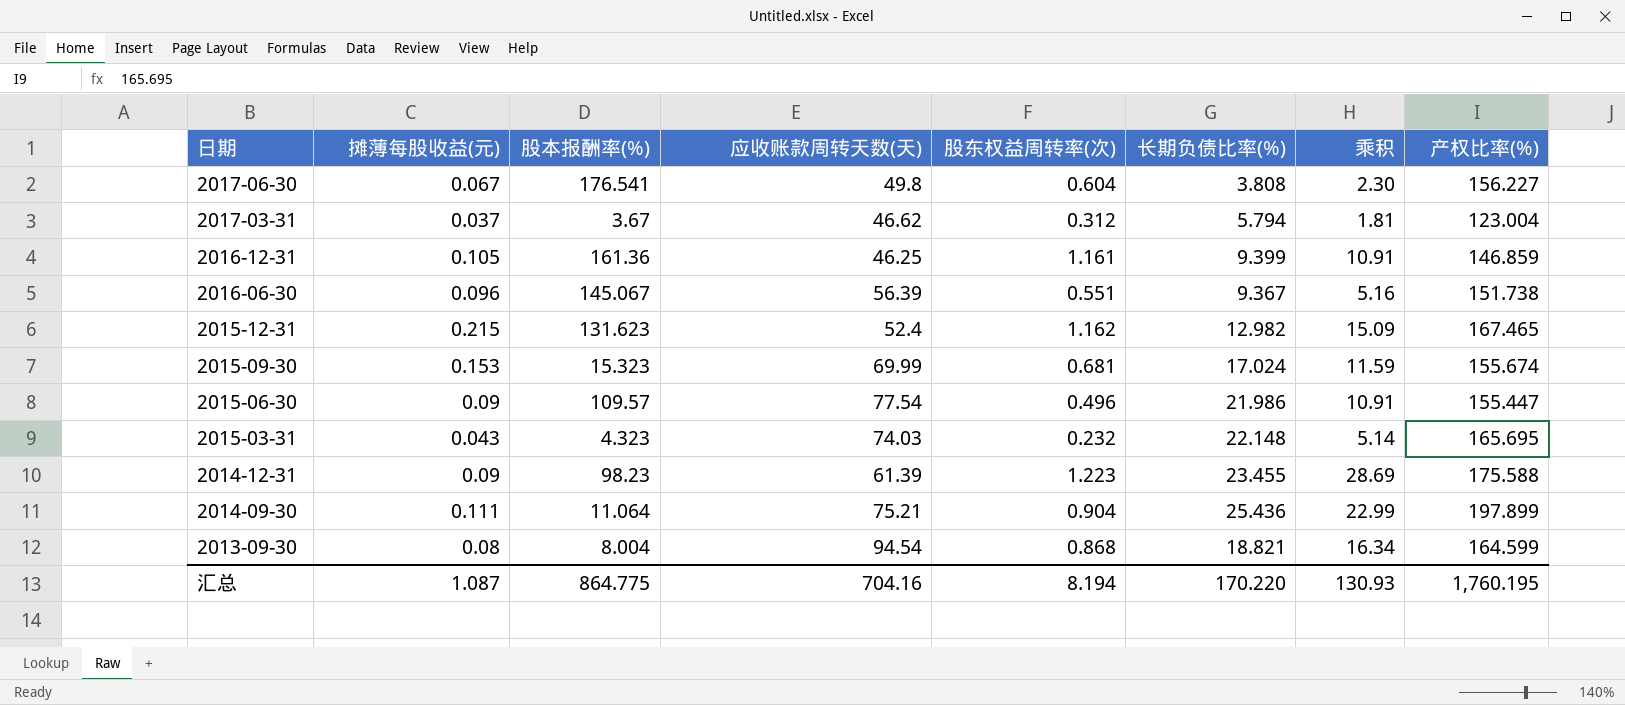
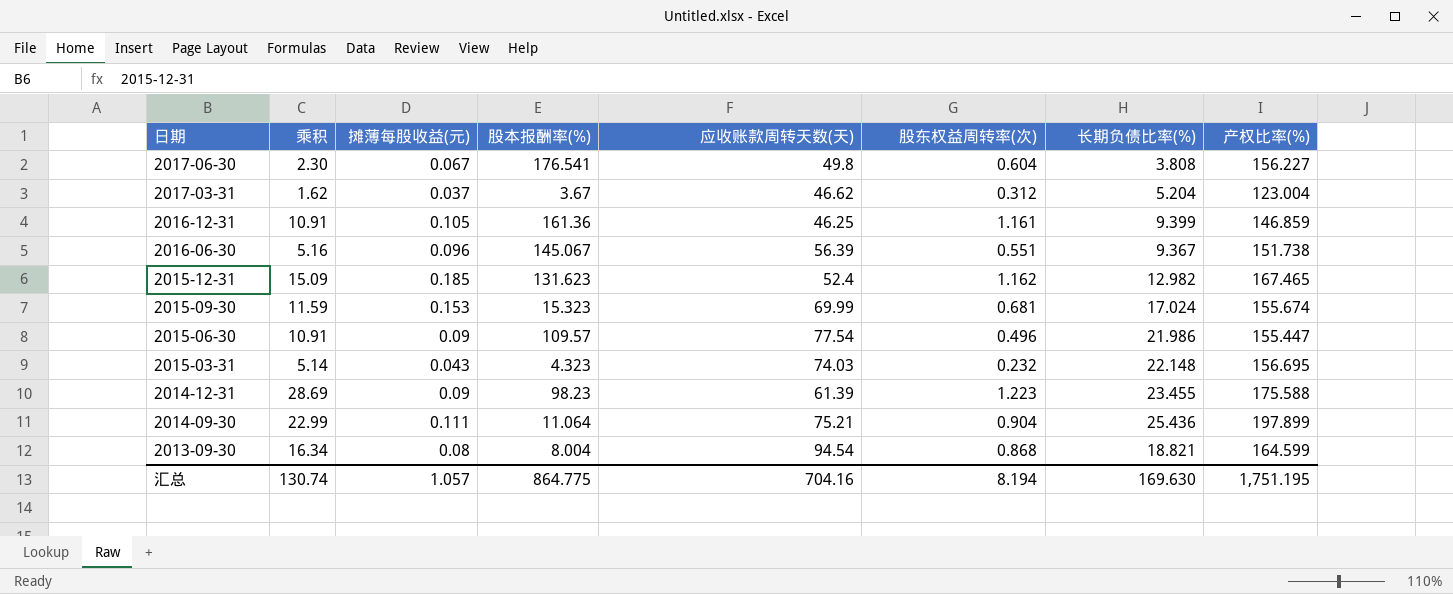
column 乘积 | position: 7 -> 2
2017-03-31 | 乘积: 1.81 -> 1.62
2017-03-31 | 长期负债比率(%): 5.794 -> 5.204
2015-12-31 | 摊薄每股收益(元): 0.215 -> 0.185
2015-03-31 | 产权比率(%): 165.695 -> 156.695
汇总 | 乘积: 130.93 -> 130.74
汇总 | 摊薄每股收益(元): 1.087 -> 1.057
汇总 | 长期负债比率(%): 170.220 -> 169.630
汇总 | 产权比率(%): 1,760.195 -> 1,751.195

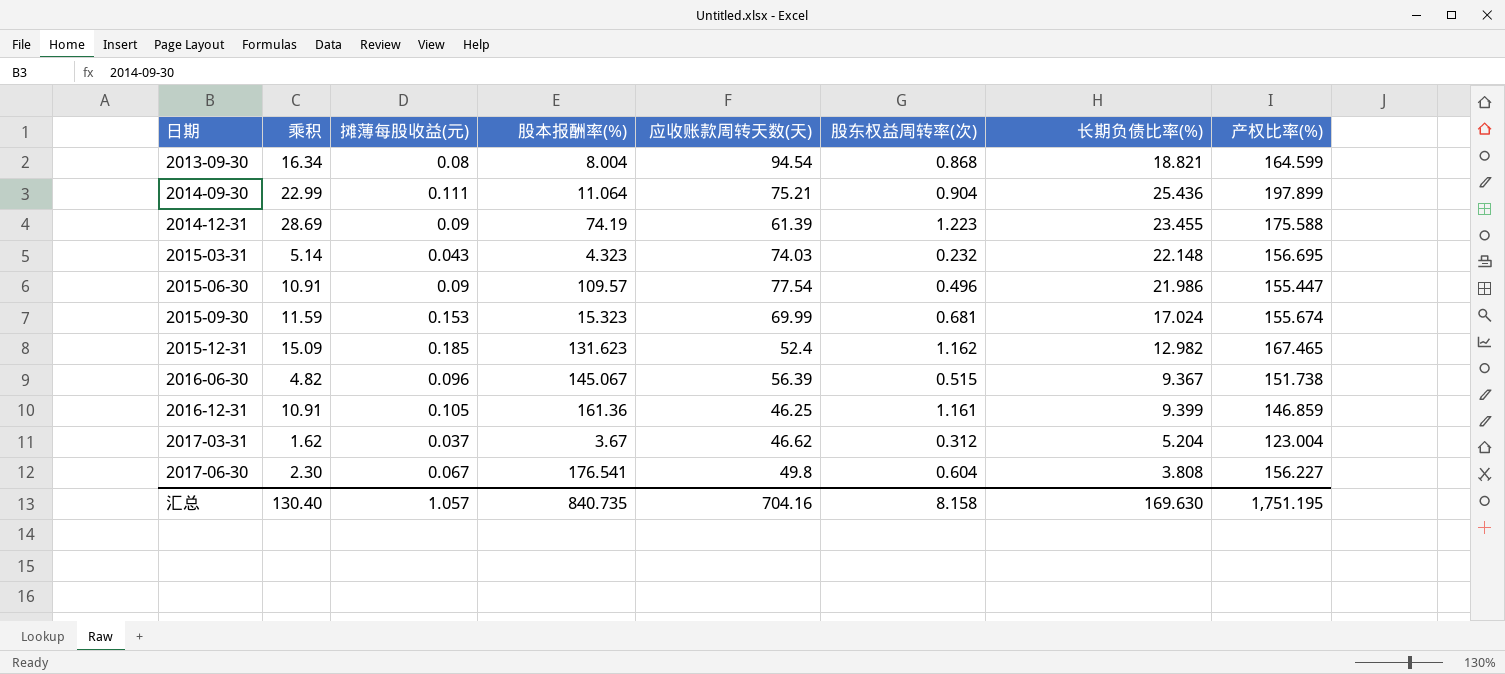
row order: 日期 descending -> 日期 ascending
2014-12-31 | 股本报酬率(%): 98.23 -> 74.19
2016-06-30 | 乘积: 5.16 -> 4.82
2016-06-30 | 股东权益周转率(次): 0.551 -> 0.515
汇总 | 乘积: 130.74 -> 130.40
汇总 | 股本报酬率(%): 864.775 -> 840.735
汇总 | 股东权益周转率(次): 8.194 -> 8.158

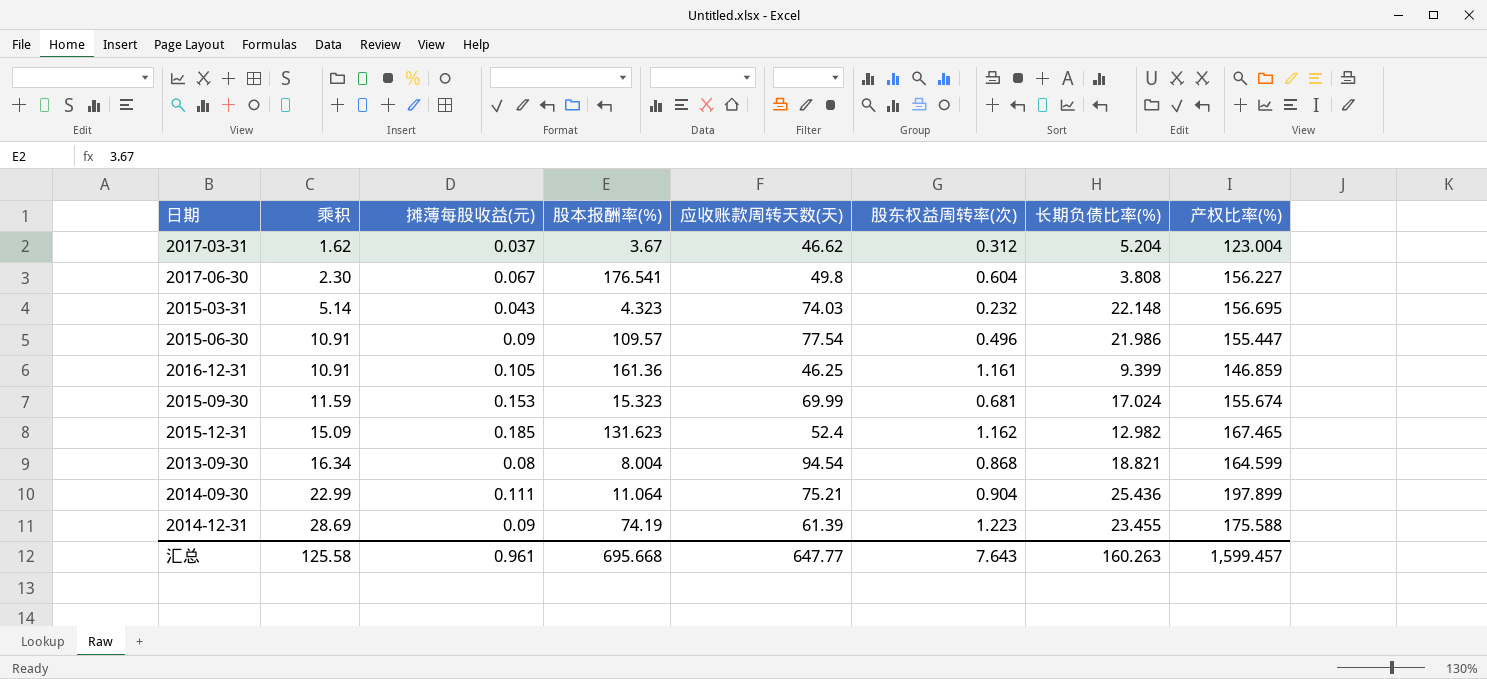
row order: 日期 ascending -> 乘积 ascending
row 2016-06-30: 4.82 | 0.096 | 145.067 | 56.39 | 0.515 | 9.367 | 151.738 -> none
汇总 | 乘积: 130.40 -> 125.58
汇总 | 摊薄每股收益(元): 1.057 -> 0.961
汇总 | 股本报酬率(%): 840.735 -> 695.668
汇总 | 应收账款周转天数(天): 704.16 -> 647.77
汇总 | 股东权益周转率(次): 8.158 -> 7.643
汇总 | 长期负债比率(%): 169.630 -> 160.263
汇总 | 产权比率(%): 1,751.195 -> 1,599.457

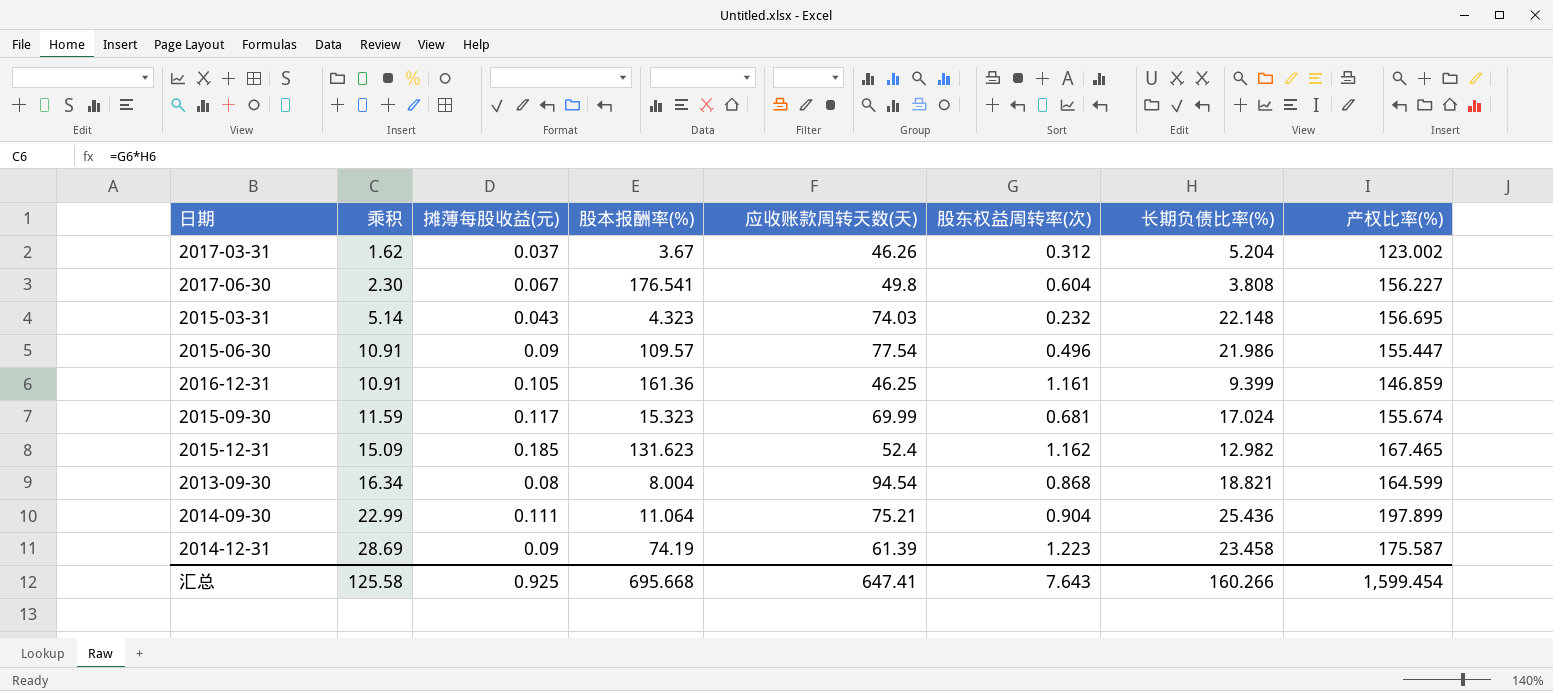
2017-03-31 | 应收账款周转天数(天): 46.62 -> 46.26
2017-03-31 | 产权比率(%): 123.004 -> 123.002
2015-09-30 | 摊薄每股收益(元): 0.153 -> 0.117
2014-12-31 | 长期负债比率(%): 23.455 -> 23.458
2014-12-31 | 产权比率(%): 175.588 -> 175.587
汇总 | 摊薄每股收益(元): 0.961 -> 0.925
汇总 | 应收账款周转天数(天): 647.77 -> 647.41
汇总 | 长期负债比率(%): 160.263 -> 160.266
汇总 | 产权比率(%): 1,599.457 -> 1,599.454

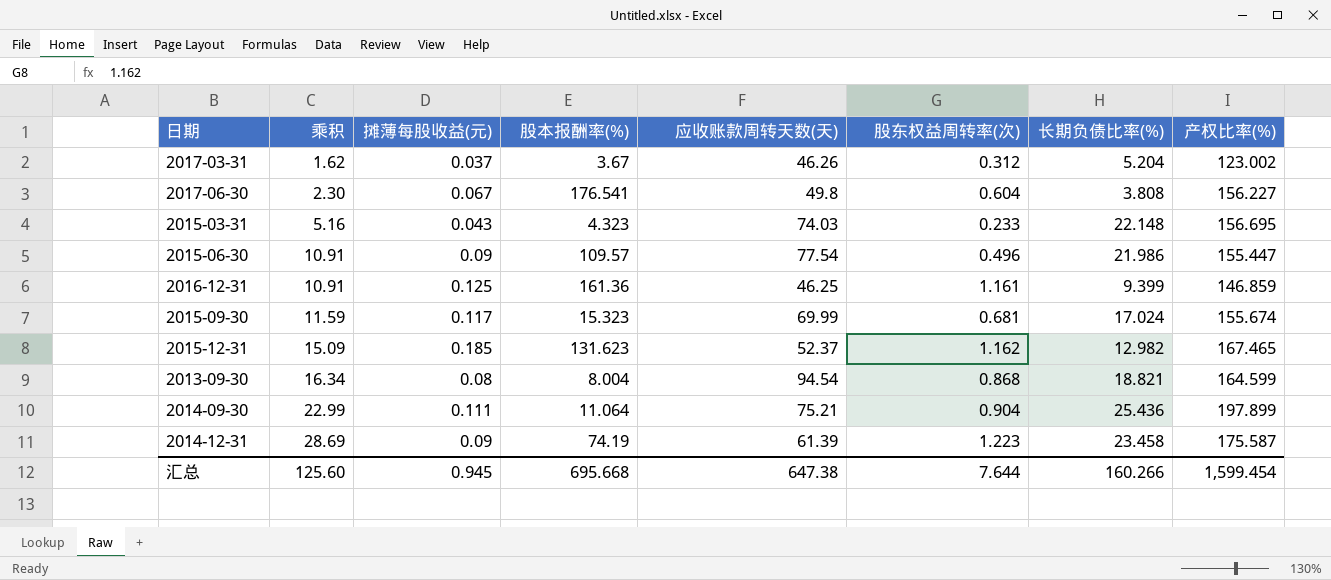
2015-03-31 | 乘积: 5.14 -> 5.16
2015-03-31 | 股东权益周转率(次): 0.232 -> 0.233
2016-12-31 | 摊薄每股收益(元): 0.105 -> 0.125
2015-12-31 | 应收账款周转天数(天): 52.4 -> 52.37
汇总 | 乘积: 125.58 -> 125.60
汇总 | 摊薄每股收益(元): 0.925 -> 0.945
汇总 | 应收账款周转天数(天): 647.41 -> 647.38
汇总 | 股东权益周转率(次): 7.643 -> 7.644

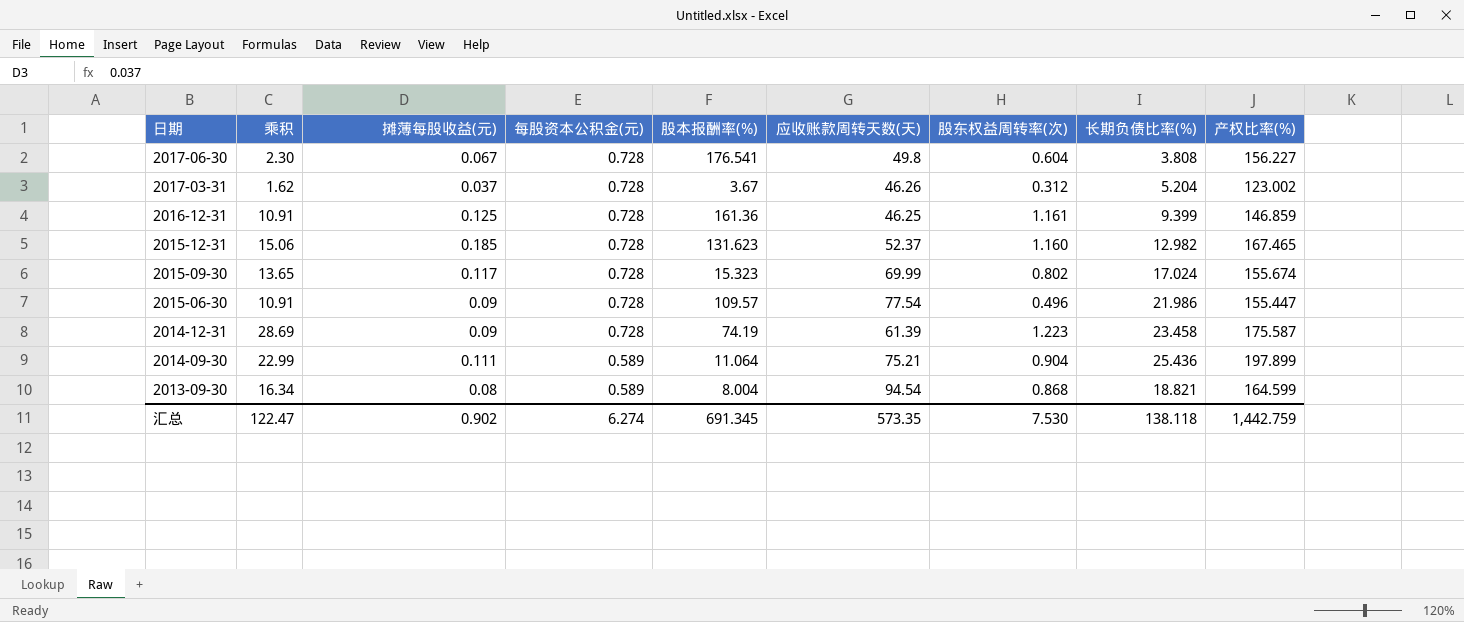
row order: 乘积 ascending -> 日期 descending
column 每股资本公积金(元) | position: none -> 4
row 2015-03-31: 5.16 | 0.043 | 4.323 | 74.03 | 0.233 | 22.148 | 156.695 -> none
2015-12-31 | 乘积: 15.09 -> 15.06
2015-12-31 | 股东权益周转率(次): 1.162 -> 1.160
2015-09-30 | 乘积: 11.59 -> 13.65
2015-09-30 | 股东权益周转率(次): 0.681 -> 0.802
汇总 | 乘积: 125.60 -> 122.47
汇总 | 摊薄每股收益(元): 0.945 -> 0.902
汇总 | 股本报酬率(%): 695.668 -> 691.345
汇总 | 应收账款周转天数(天): 647.38 -> 573.35
汇总 | 股东权益周转率(次): 7.644 -> 7.530
汇总 | 长期负债比率(%): 160.266 -> 138.118
汇总 | 产权比率(%): 1,599.454 -> 1,442.759

